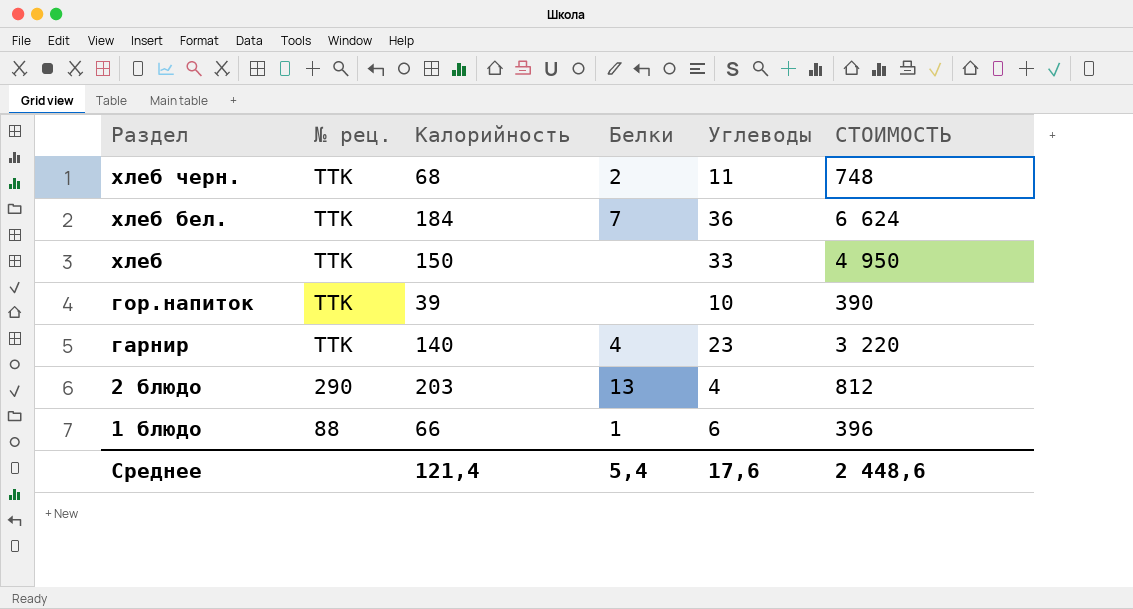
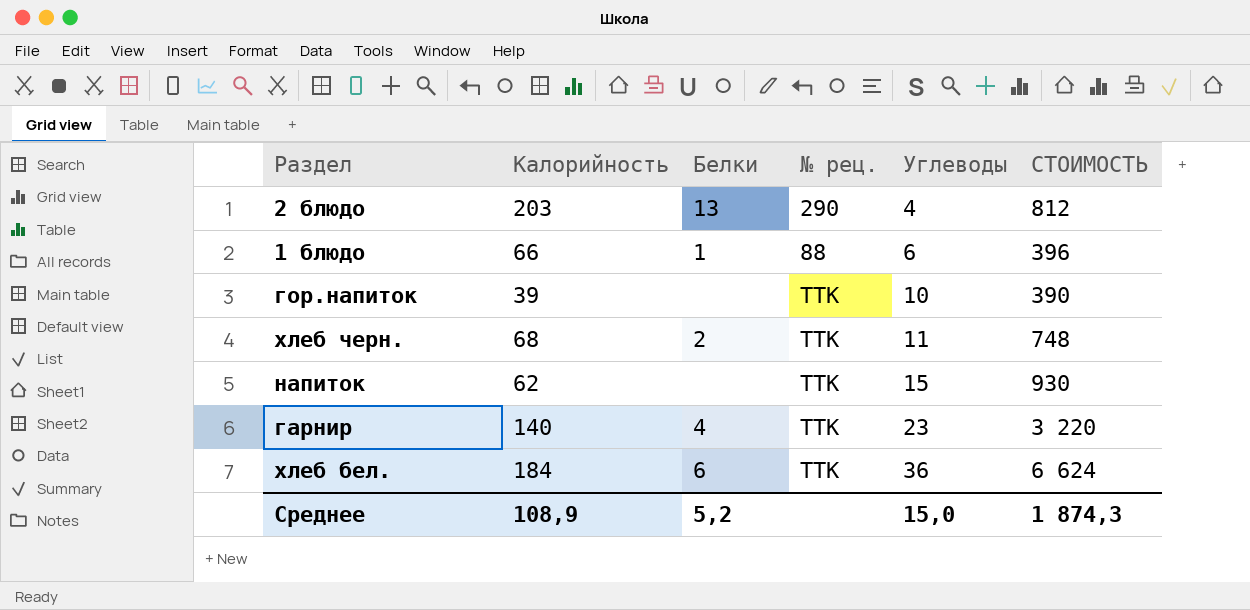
row order: Раздел descending -> Углеводы ascending
column № рец. | position: 2 -> 4
row хлеб: ТТК | 150 | none | 33 | 4 950 -> none
row напиток: none -> 62 | none | ТТК | 15 | 930
хлеб бел. | Белки: 7 -> 6
Среднее | Калорийность: 121,4 -> 108,9
Среднее | Белки: 5,4 -> 5,2
Среднее | Углеводы: 17,6 -> 15,0
Среднее | СТОИМОСТЬ: 2 448,6 -> 1 874,3

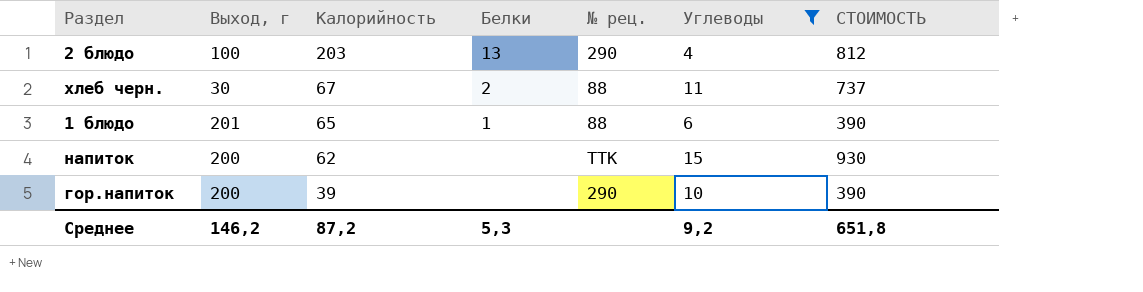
filter: none -> Углеводы <= 15
row order: Углеводы ascending -> Калорийность descending
column Выход, г | position: none -> 2
хлеб черн. | Калорийность: 68 -> 67
хлеб черн. | № рец.: ТТК -> 88
хлеб черн. | СТОИМОСТЬ: 748 -> 737
1 блюдо | Калорийность: 66 -> 65
1 блюдо | СТОИМОСТЬ: 396 -> 390
гор.напиток | № рец.: ТТК -> 290
Среднее | Калорийность: 108,9 -> 87,2
Среднее | Белки: 5,2 -> 5,3
Среднее | Углеводы: 15,0 -> 9,2
Среднее | СТОИМОСТЬ: 1 874,3 -> 651,8

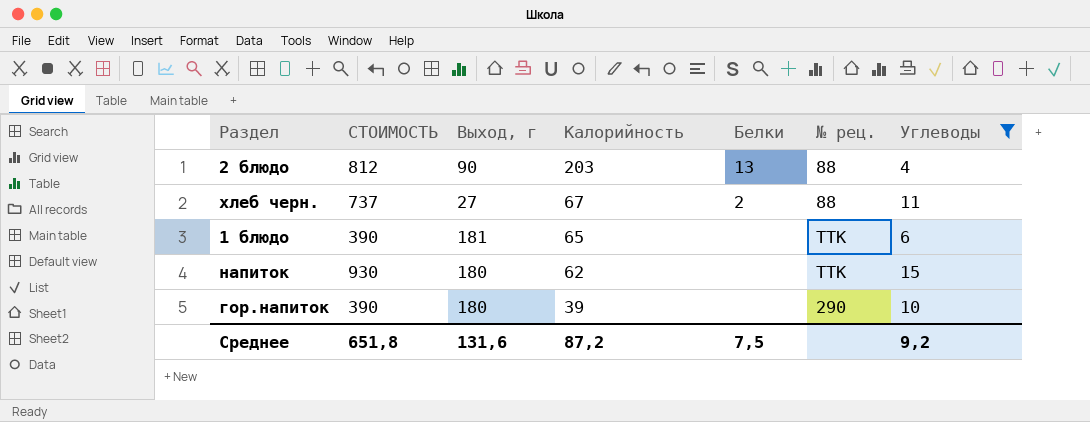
column СТОИМОСТЬ | position: 7 -> 2
2 блюдо | Выход, г: 100 -> 90
2 блюдо | № рец.: 290 -> 88
хлеб черн. | Выход, г: 30 -> 27
1 блюдо | Выход, г: 201 -> 181
1 блюдо | Белки: 1 -> none
1 блюдо | № рец.: 88 -> ТТК
напиток | Выход, г: 200 -> 180
гор.напиток | Выход, г: 200 -> 180
Среднее | Выход, г: 146,2 -> 131,6
Среднее | Белки: 5,3 -> 7,5

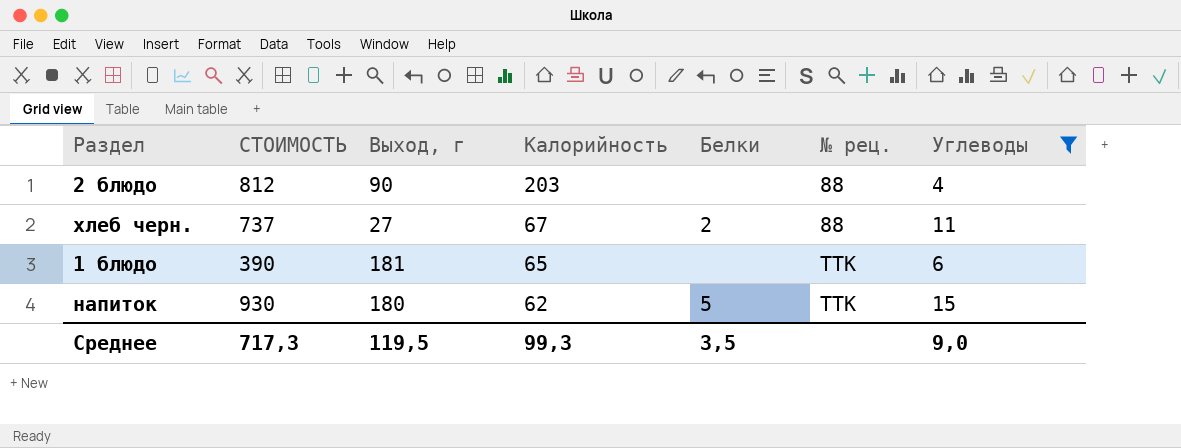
row гор.напиток: 390 | 180 | 39 | none | 290 | 10 -> none
2 блюдо | Белки: 13 -> none
напиток | Белки: none -> 5
Среднее | СТОИМОСТЬ: 651,8 -> 717,3
Среднее | Выход, г: 131,6 -> 119,5
Среднее | Калорийность: 87,2 -> 99,3
Среднее | Белки: 7,5 -> 3,5
Среднее | Углеводы: 9,2 -> 9,0

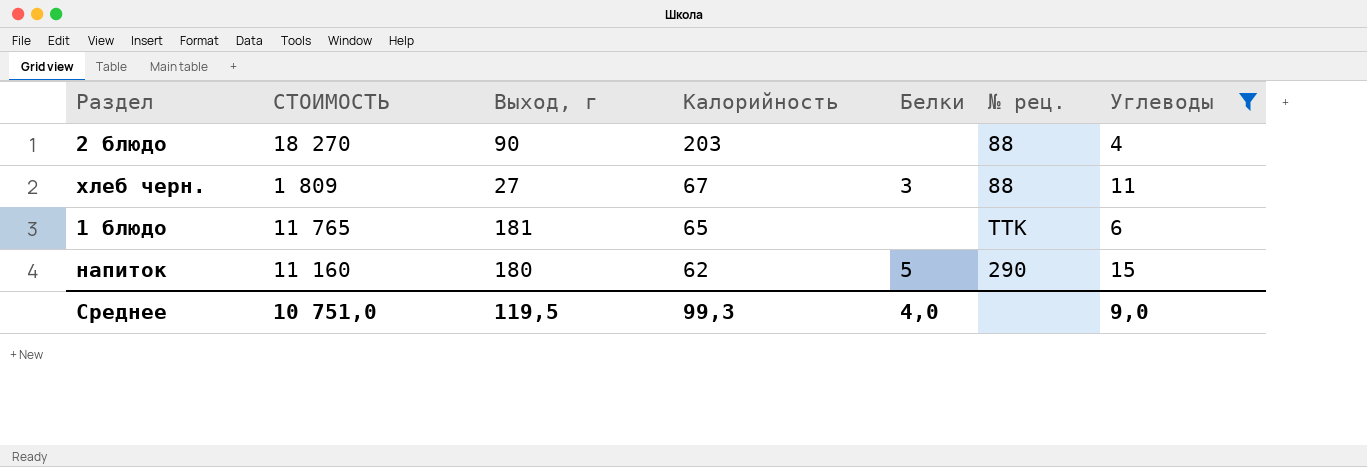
column СТОИМОСТЬ | formula: [Калорийность] * [Углеводы] -> [Выход, г] * [Калорийность]
хлеб черн. | Белки: 2 -> 3
напиток | № рец.: ТТК -> 290
Среднее | СТОИМОСТЬ: 717,3 -> 10 751,0
Среднее | Белки: 3,5 -> 4,0

